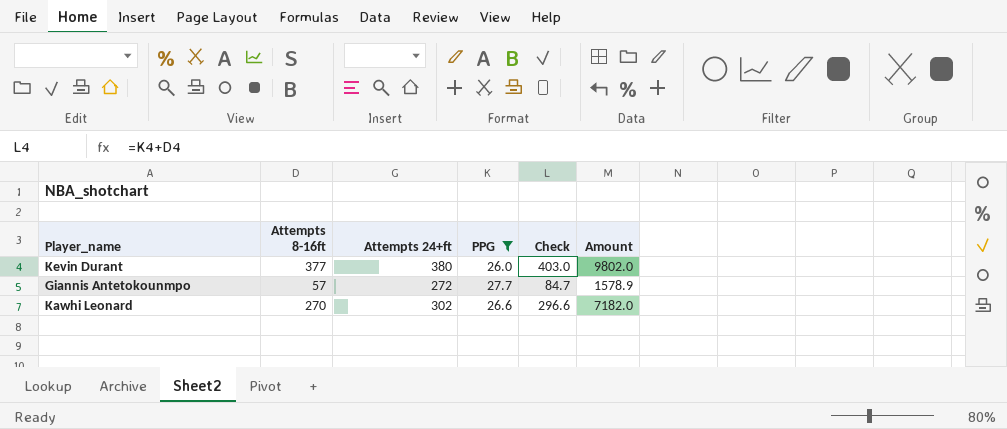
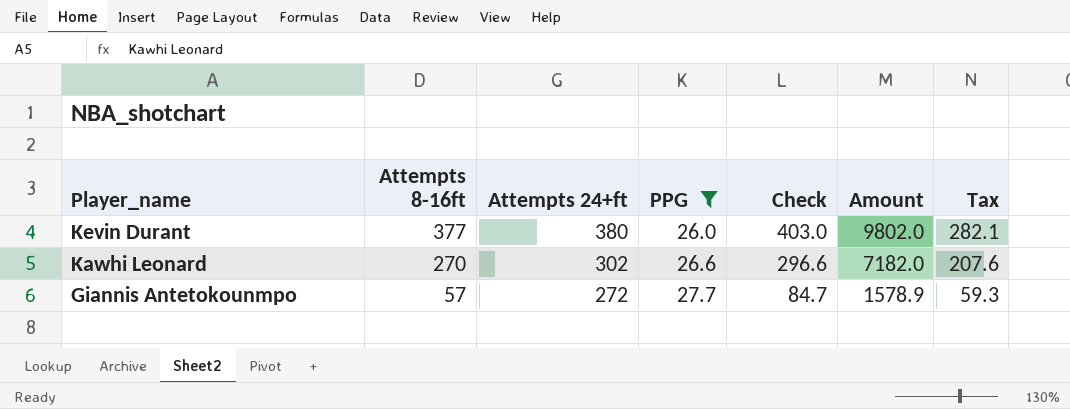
row order: none -> Player_name descending
column Tax | formula: none -> [Check] * 0.7

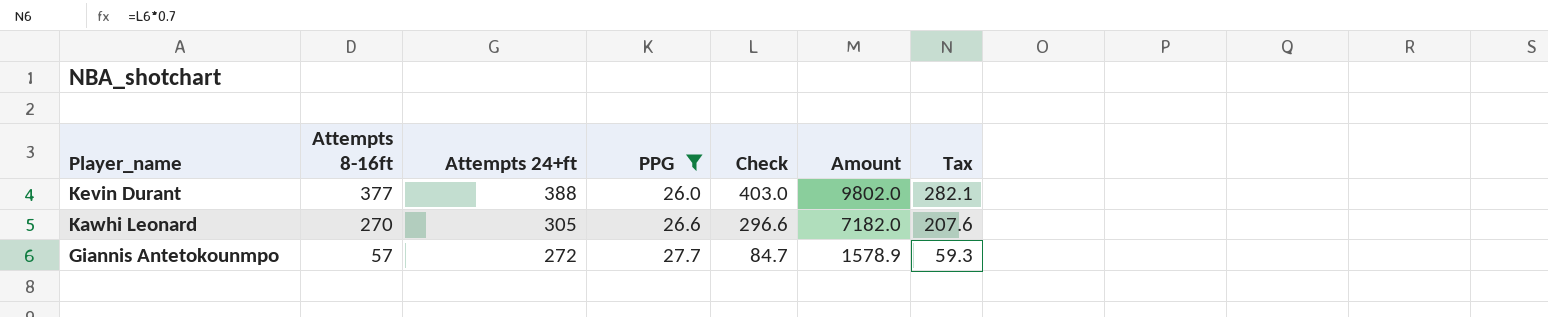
Kevin Durant | Attempts 24+ft: 380 -> 388
Kawhi Leonard | Attempts 24+ft: 302 -> 305

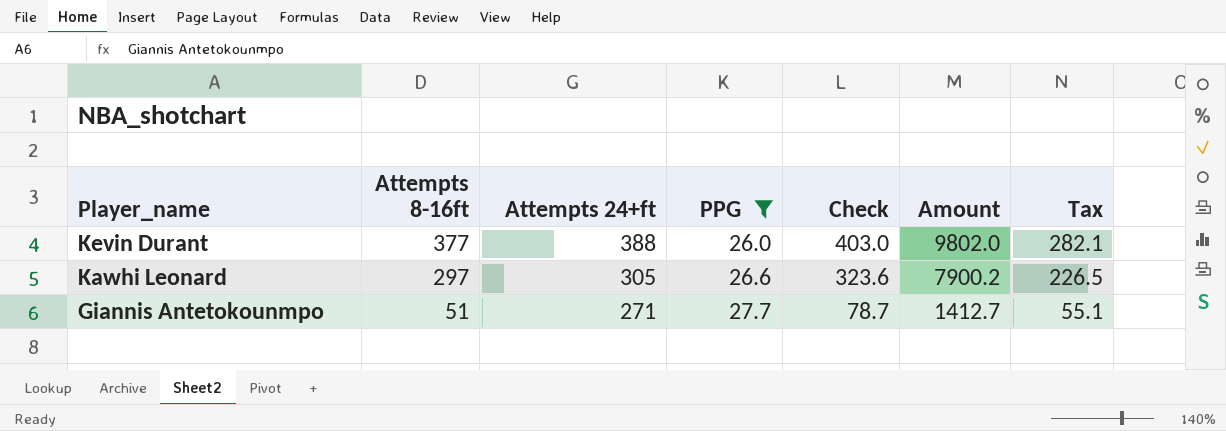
Kawhi Leonard | Attempts 8-16ft: 270 -> 297
Kawhi Leonard | Check: 296.6 -> 323.6
Kawhi Leonard | Amount: 7182.0 -> 7900.2
Kawhi Leonard | Tax: 207.6 -> 226.5
Giannis Antetokounmpo | Attempts 8-16ft: 57 -> 51
Giannis Antetokounmpo | Attempts 24+ft: 272 -> 271
Giannis Antetokounmpo | Check: 84.7 -> 78.7
Giannis Antetokounmpo | Amount: 1578.9 -> 1412.7
Giannis Antetokounmpo | Tax: 59.3 -> 55.1

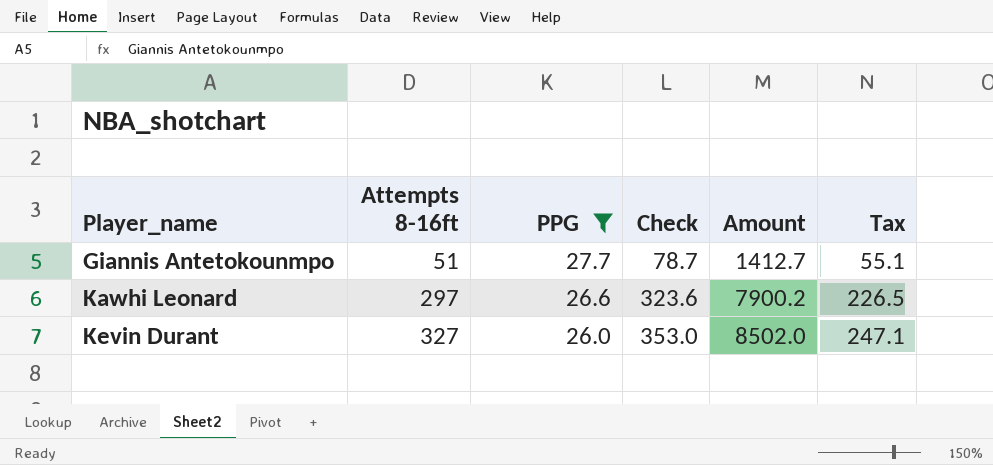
row order: Player_name descending -> Player_name ascending
column Attempts 24+ft | position: 3 -> none
Kevin Durant | Attempts 8-16ft: 377 -> 327
Kevin Durant | Check: 403.0 -> 353.0
Kevin Durant | Amount: 9802.0 -> 8502.0
Kevin Durant | Tax: 282.1 -> 247.1

